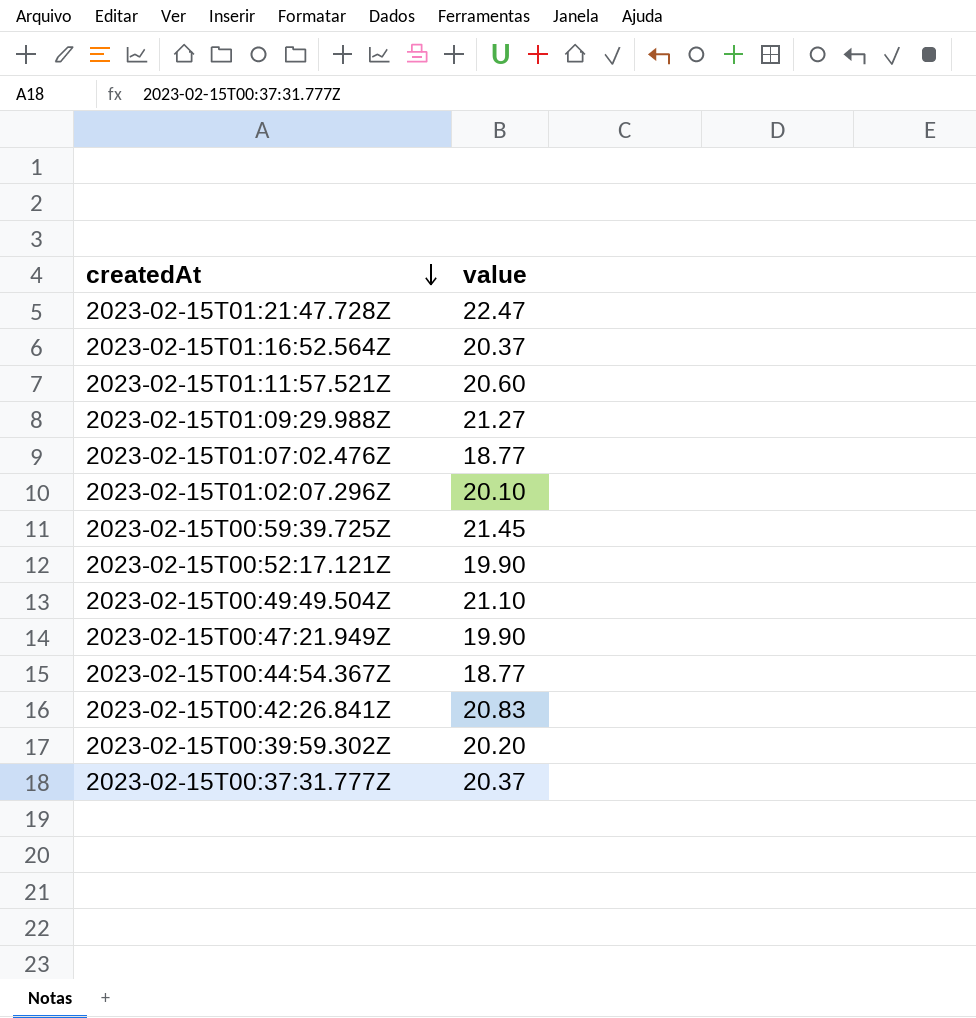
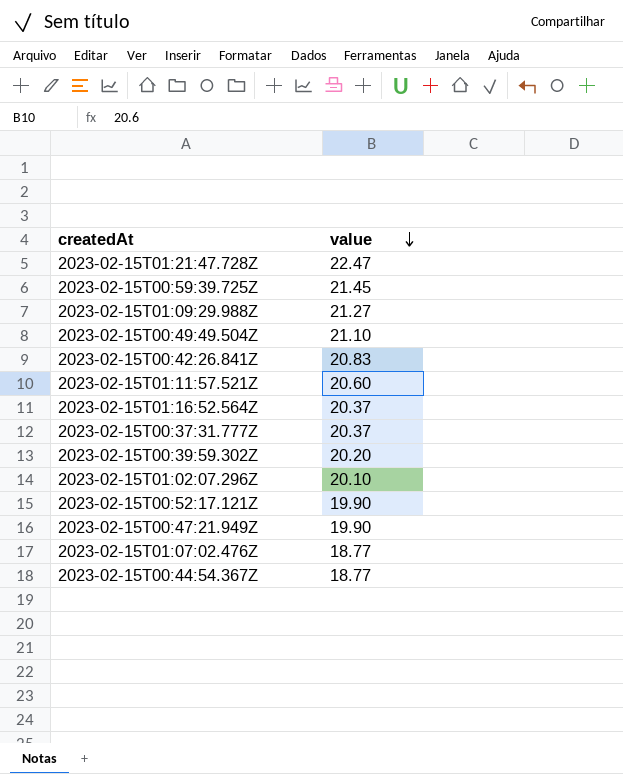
row order: createdAt descending -> value descending

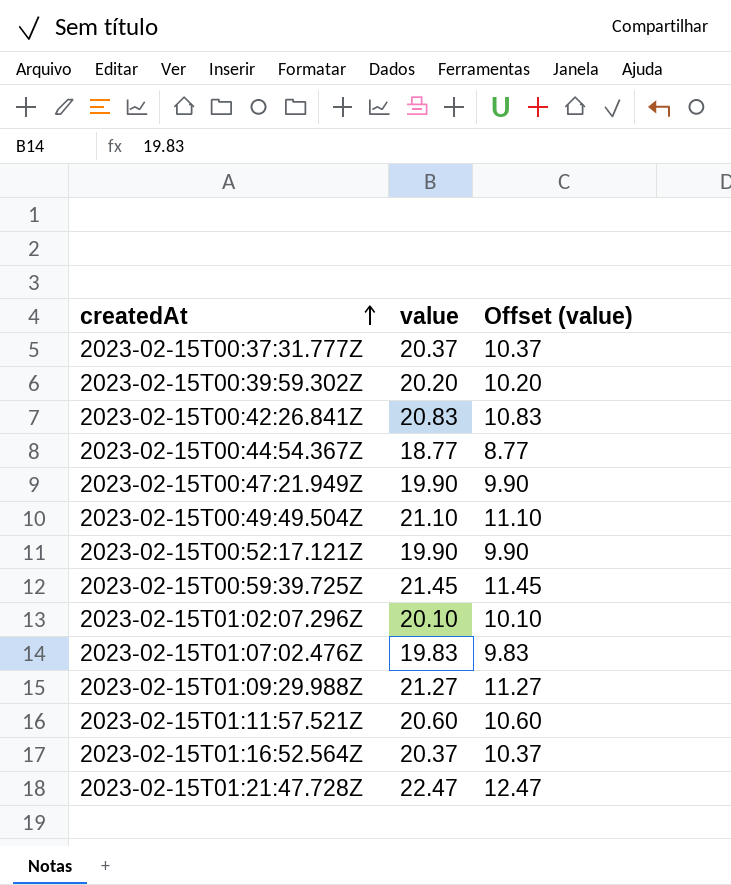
row order: value descending -> createdAt ascending
column Offset (value) | formula: none -> [value] - 10
2023-02-15T01:07:02.476Z | value: 18.77 -> 19.83

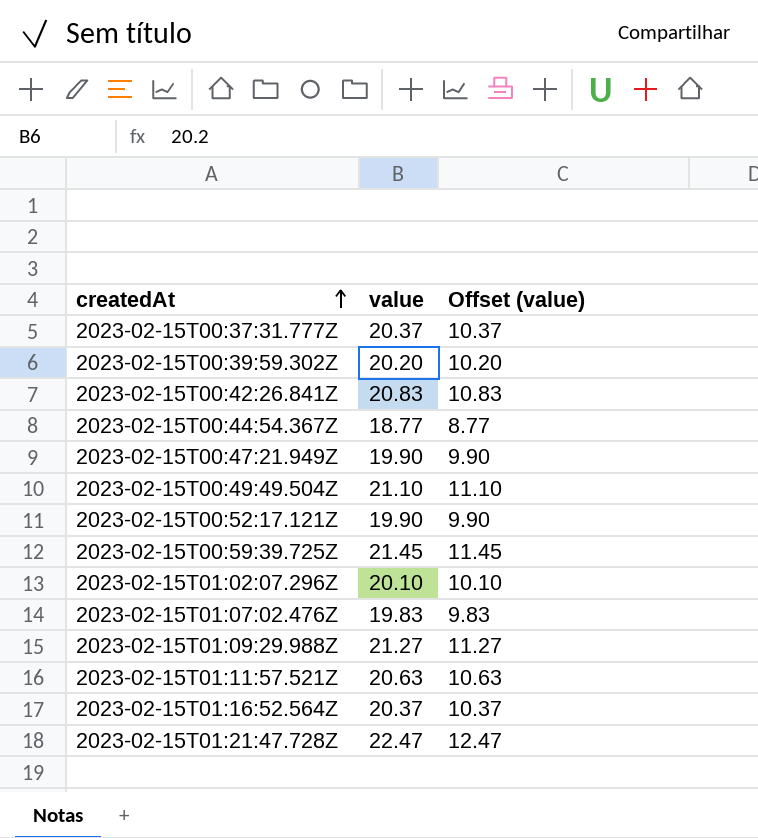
2023-02-15T01:11:57.521Z | value: 20.60 -> 20.63
2023-02-15T01:11:57.521Z | Offset (value): 10.60 -> 10.63

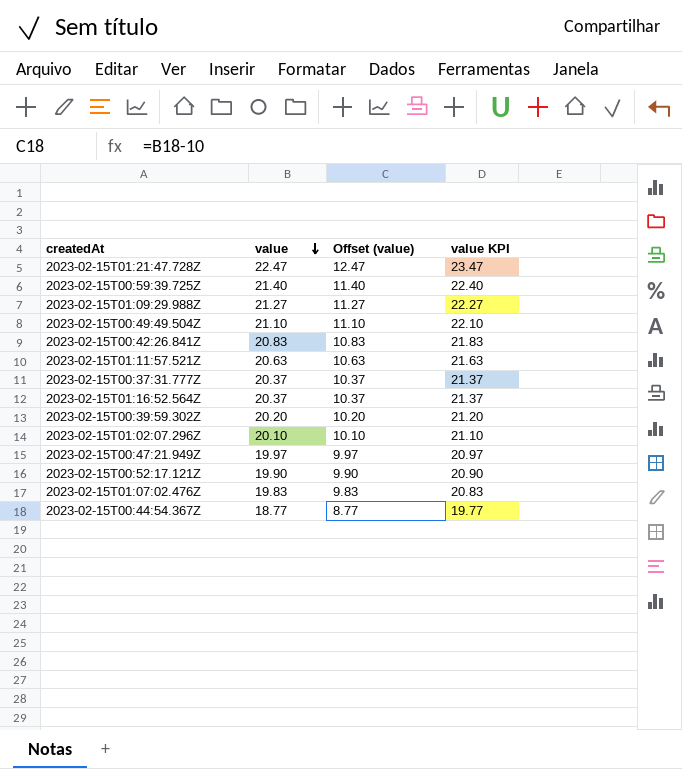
row order: createdAt ascending -> value descending
column value KPI | formula: none -> [value] + 1
2023-02-15T00:59:39.725Z | value: 21.45 -> 21.40
2023-02-15T00:59:39.725Z | Offset (value): 11.45 -> 11.40
2023-02-15T00:47:21.949Z | value: 19.90 -> 19.97
2023-02-15T00:47:21.949Z | Offset (value): 9.90 -> 9.97

